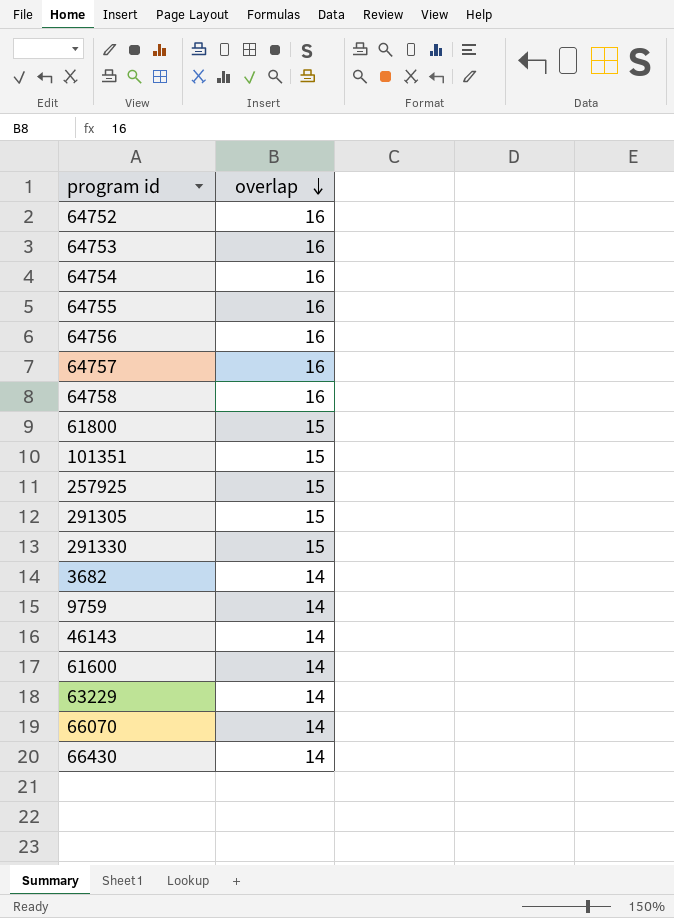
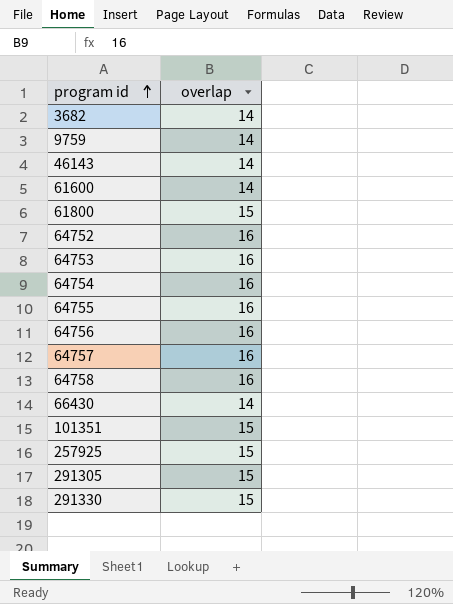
row order: overlap descending -> program id ascending
row 63229: 14 -> none
row 66070: 14 -> none

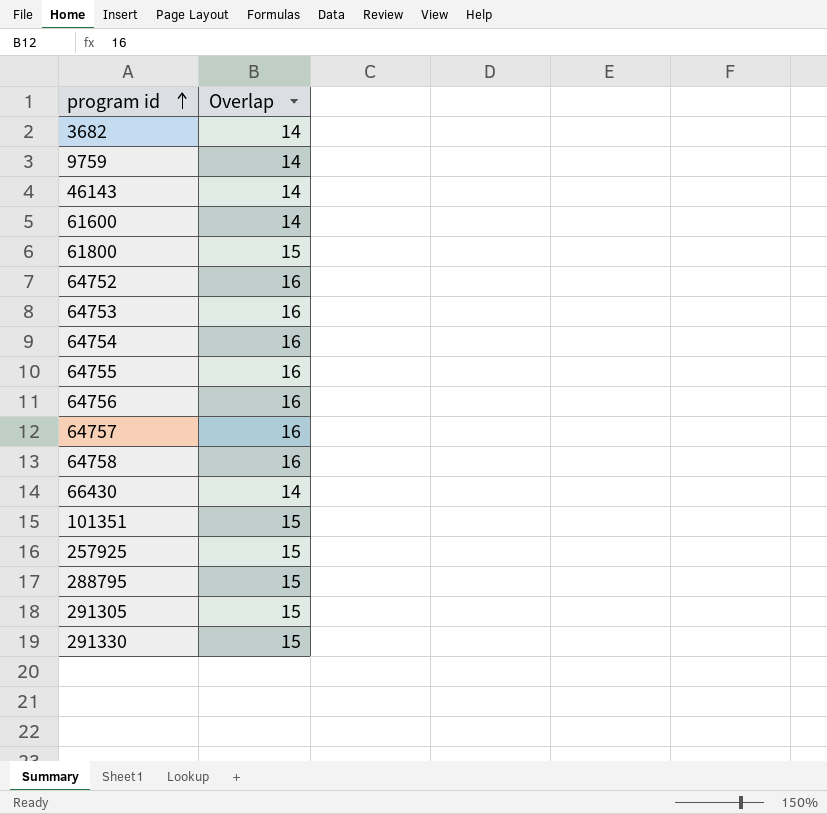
column name: overlap -> Overlap
row 288795: none -> 15

